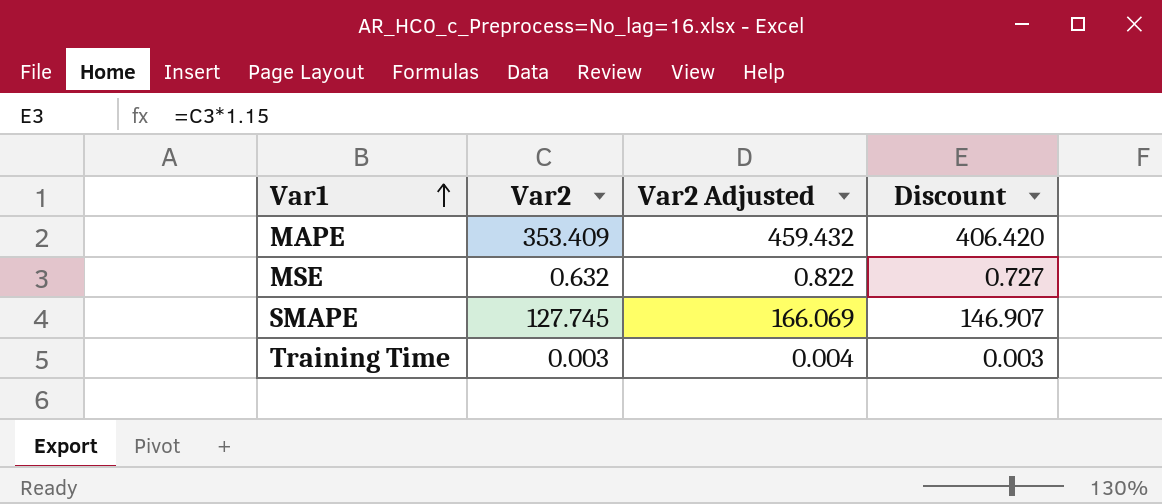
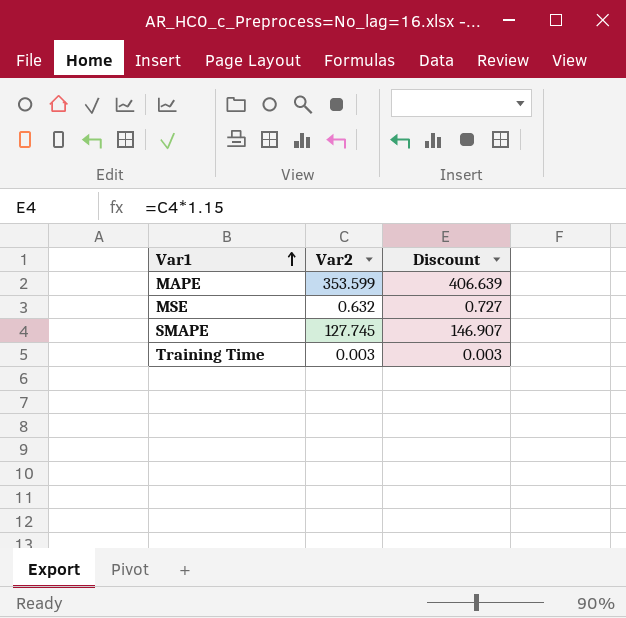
column Var2 Adjusted | formula: [Var2] * 1.3 -> none
MAPE | Var2: 353.409 -> 353.599
MAPE | Discount: 406.420 -> 406.639

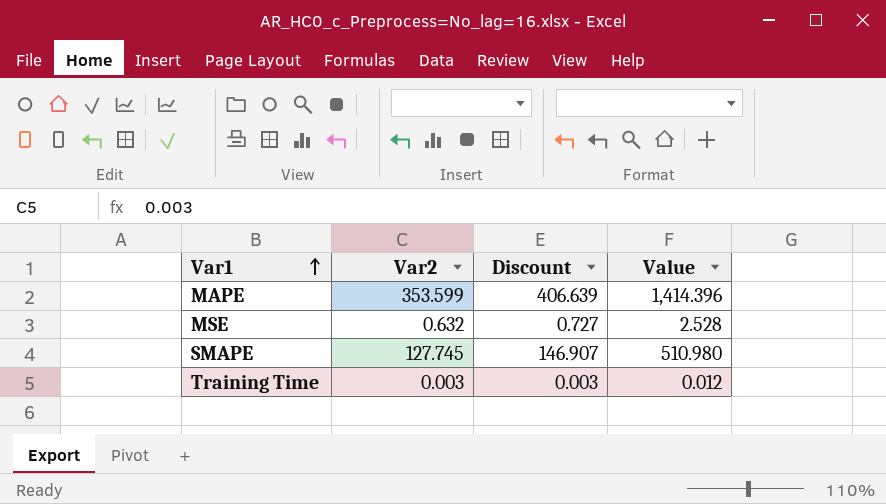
column Value | formula: none -> [Var2] * 4

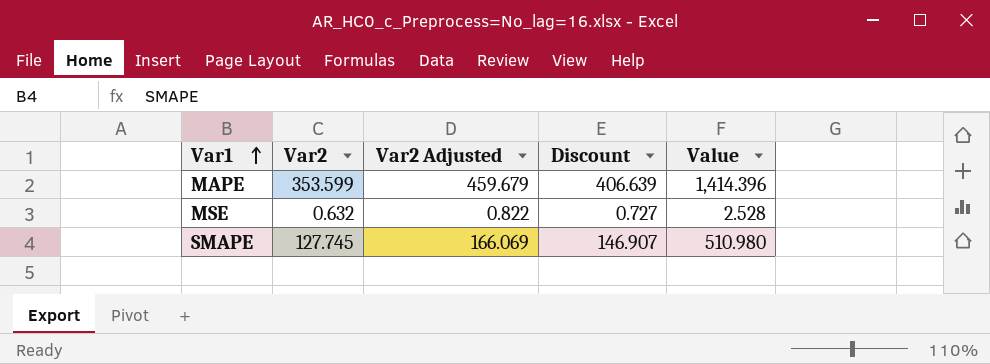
column Var2 Adjusted | formula: none -> [Var2] * 1.3
row Training Time: 0.003 | 0.003 | 0.012 -> none

